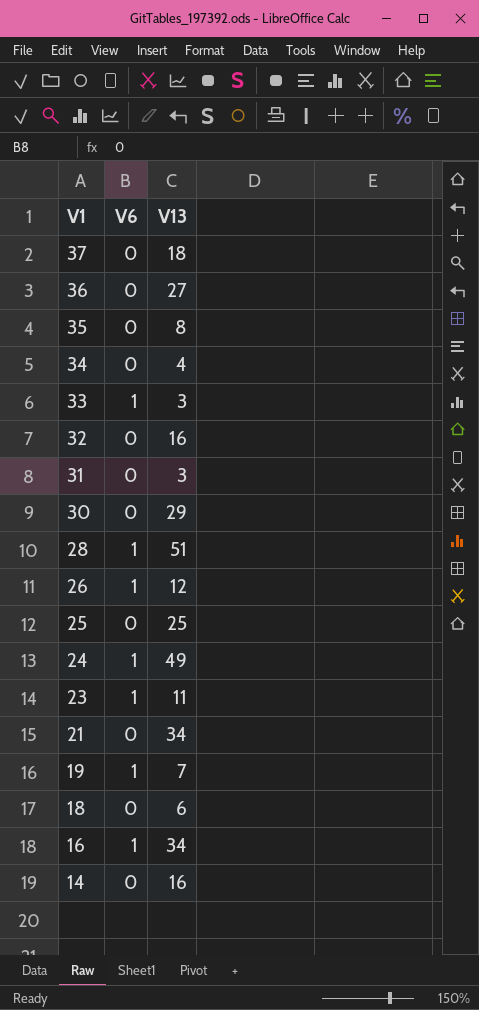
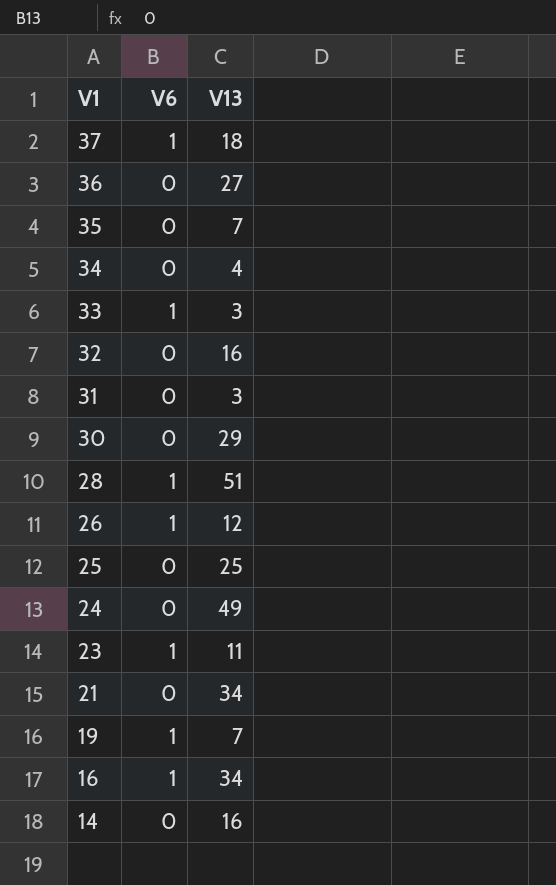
row 18: 0 | 6 -> none
37 | V6: 0 -> 1
35 | V13: 8 -> 7
24 | V6: 1 -> 0

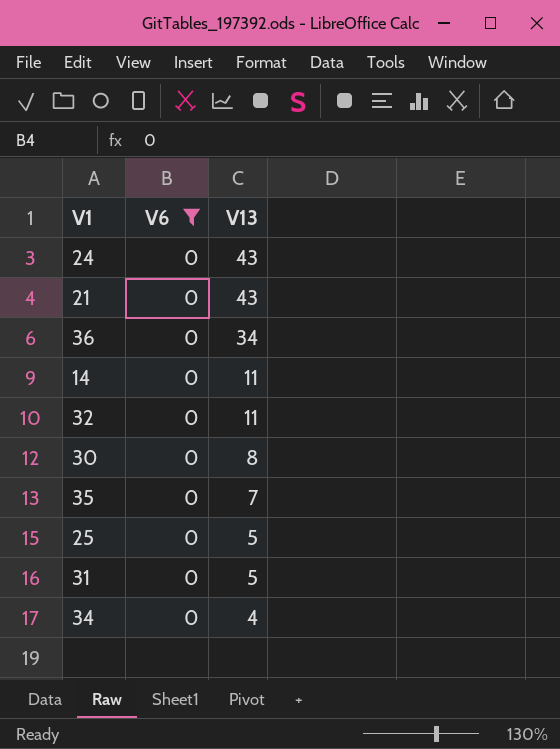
filter: none -> V6 = 0
row order: V1 descending -> V13 descending
24 | V13: 49 -> 43
21 | V13: 34 -> 43
36 | V13: 27 -> 34
14 | V13: 16 -> 11
32 | V13: 16 -> 11
30 | V13: 29 -> 8
25 | V13: 25 -> 5
31 | V13: 3 -> 5

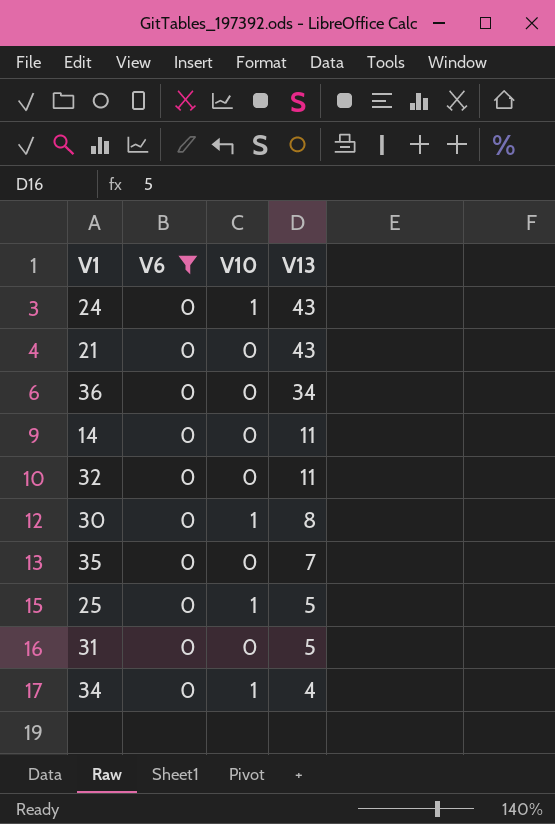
column V10 | position: none -> 3

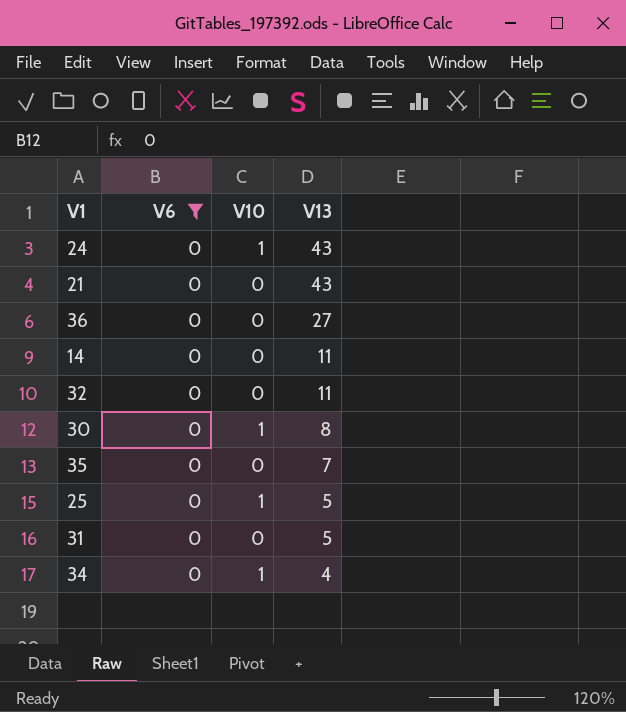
36 | V13: 34 -> 27

